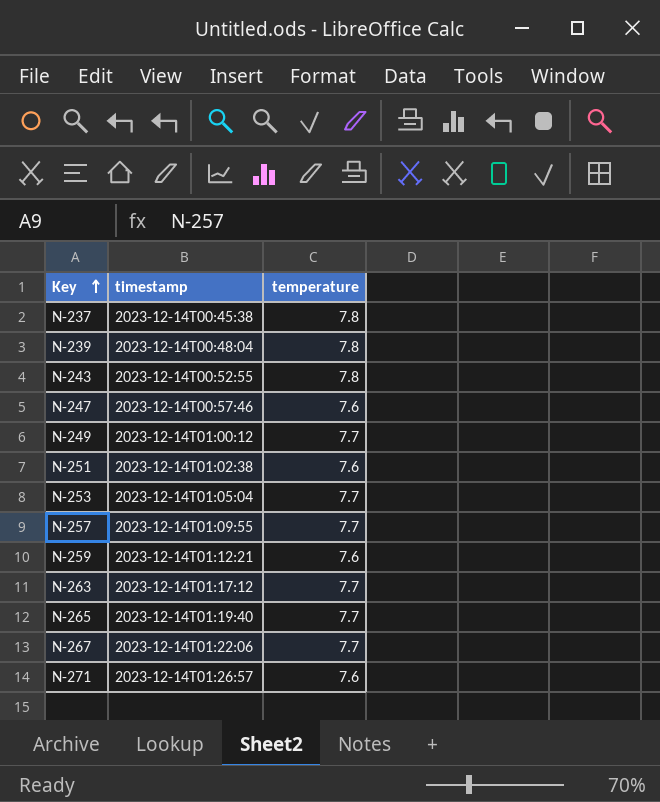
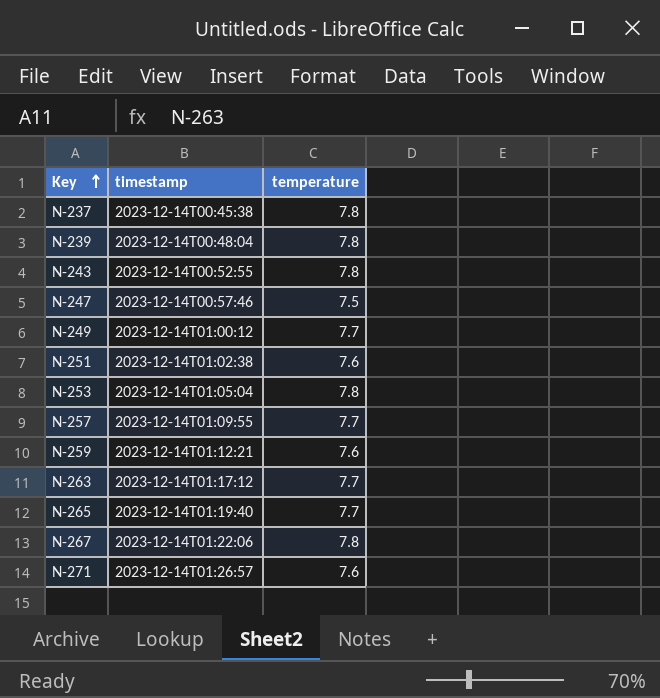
N-247 | temperature: 7.6 -> 7.5
N-253 | temperature: 7.7 -> 7.8
N-267 | temperature: 7.7 -> 7.8

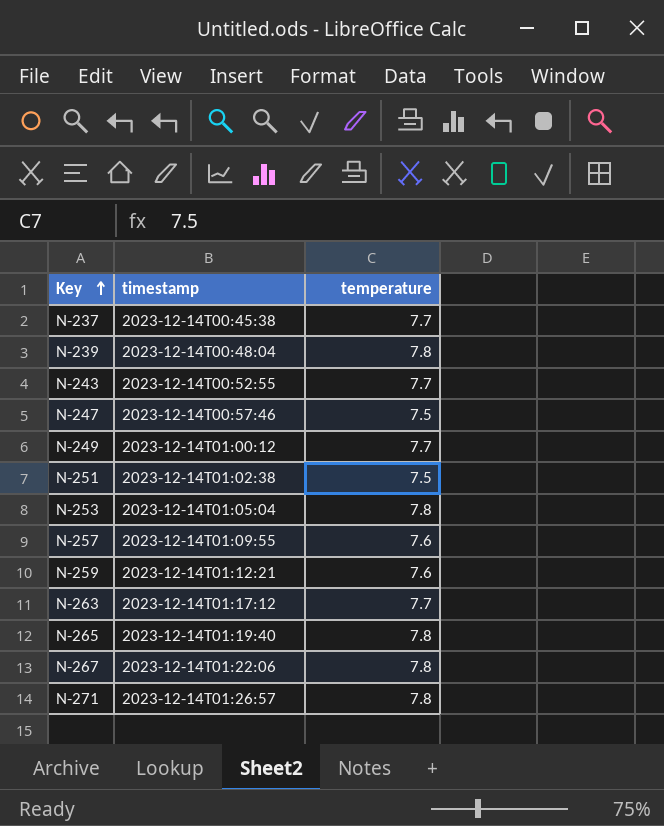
N-237 | temperature: 7.8 -> 7.7
N-243 | temperature: 7.8 -> 7.7
N-251 | temperature: 7.6 -> 7.5
N-257 | temperature: 7.7 -> 7.6
N-265 | temperature: 7.7 -> 7.8
N-271 | temperature: 7.6 -> 7.8

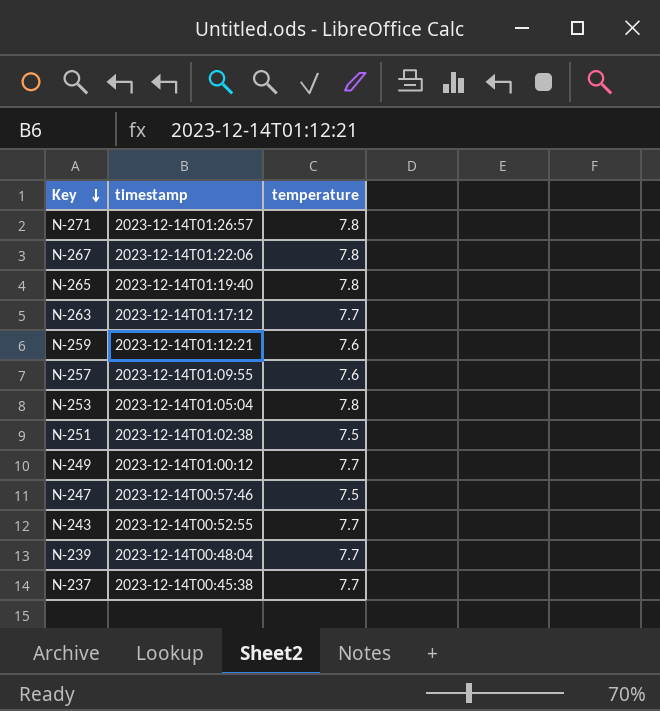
row order: Key ascending -> Key descending
N-239 | temperature: 7.8 -> 7.7

